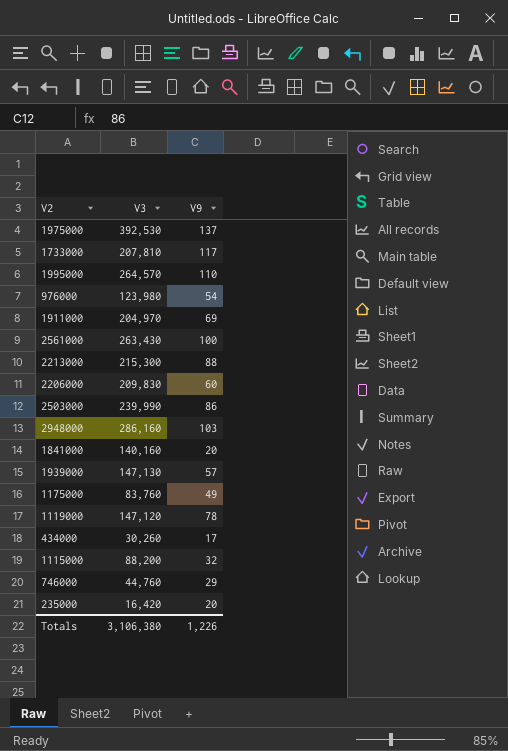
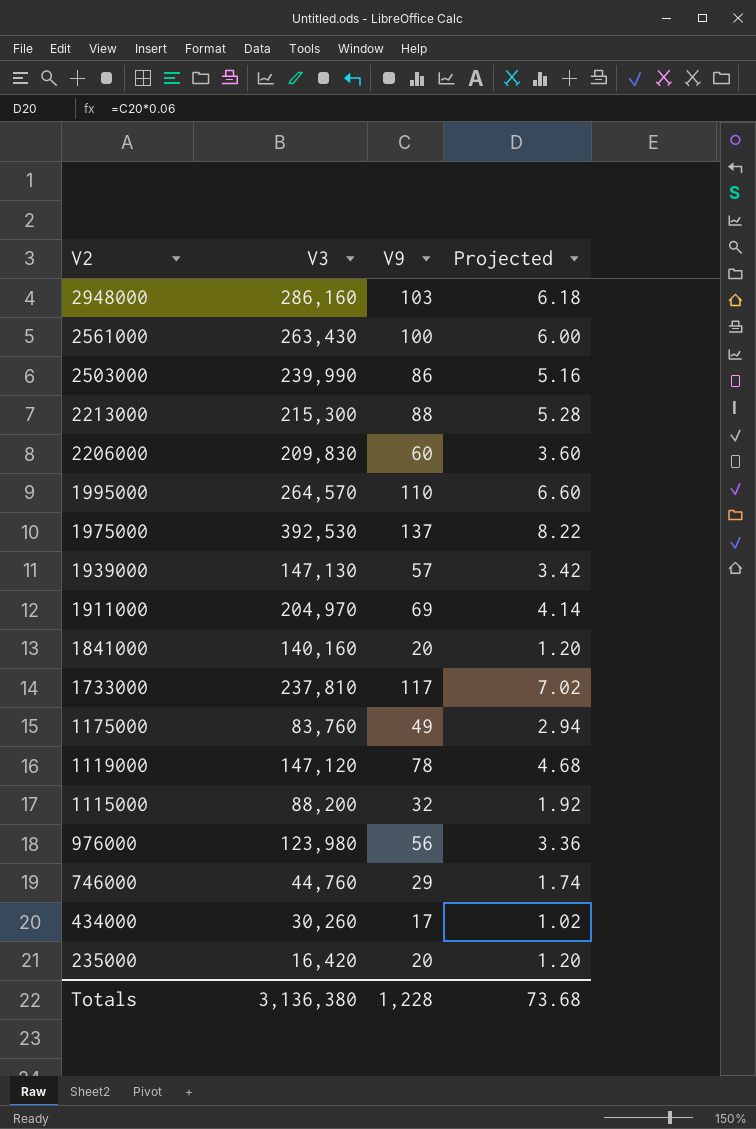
row order: none -> V2 descending
column Projected | formula: none -> [V9] * 0.06
1733000 | V3: 207,810 -> 237,810
976000 | V9: 54 -> 56
Totals | V3: 3,106,380 -> 3,136,380
Totals | V9: 1,226 -> 1,228

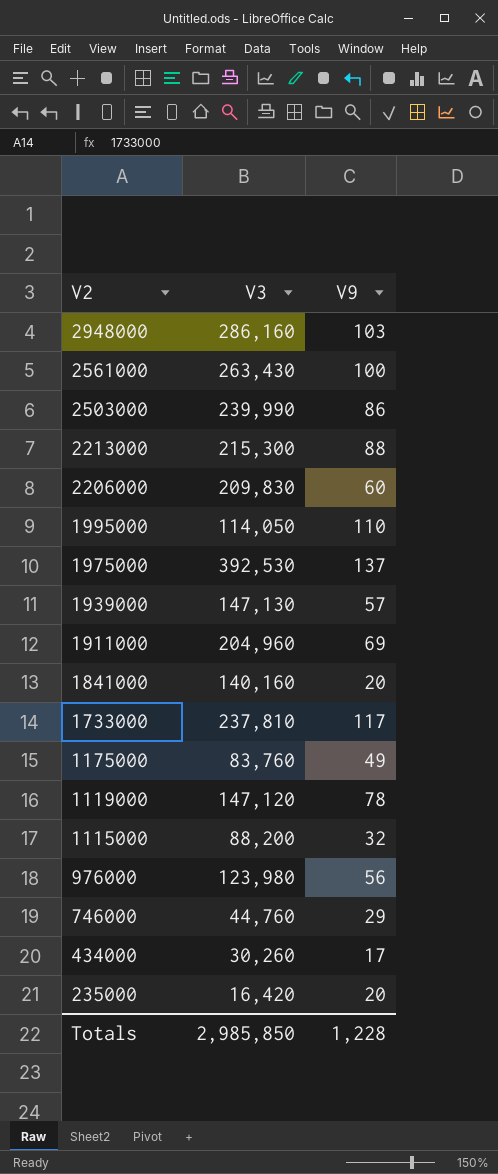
column Projected | formula: [V9] * 0.06 -> none
1995000 | V3: 264,570 -> 114,050
1911000 | V3: 204,970 -> 204,960
Totals | V3: 3,136,380 -> 2,985,850

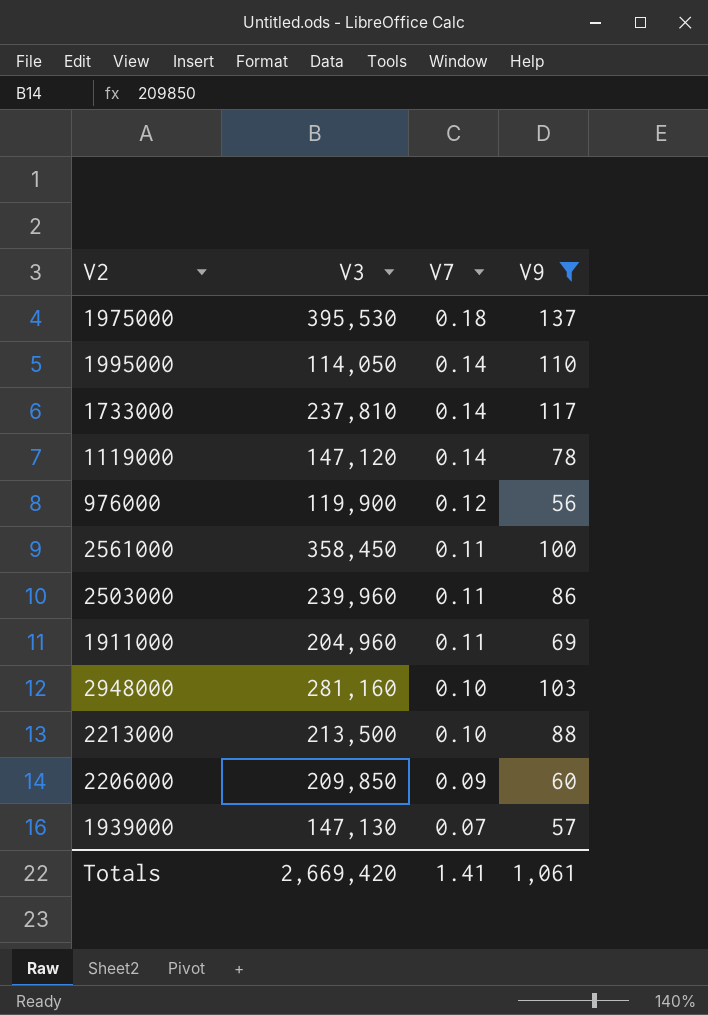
filter: none -> V9 >= 56
row order: V2 descending -> V7 descending
column V7 | position: none -> 3
1975000 | V3: 392,530 -> 395,530
976000 | V3: 123,980 -> 119,900
2561000 | V3: 263,430 -> 358,450
2503000 | V3: 239,990 -> 239,960
2948000 | V3: 286,160 -> 281,160
2213000 | V3: 215,300 -> 213,500
2206000 | V3: 209,830 -> 209,850
Totals | V3: 2,985,850 -> 2,669,420
Totals | V9: 1,228 -> 1,061

